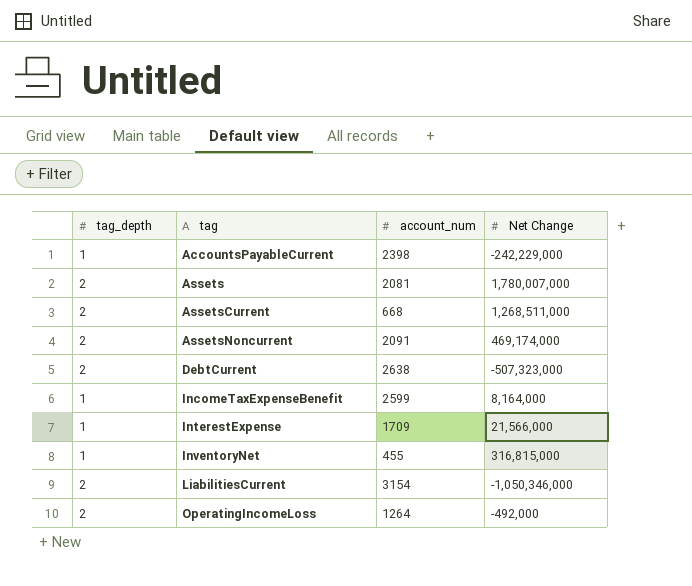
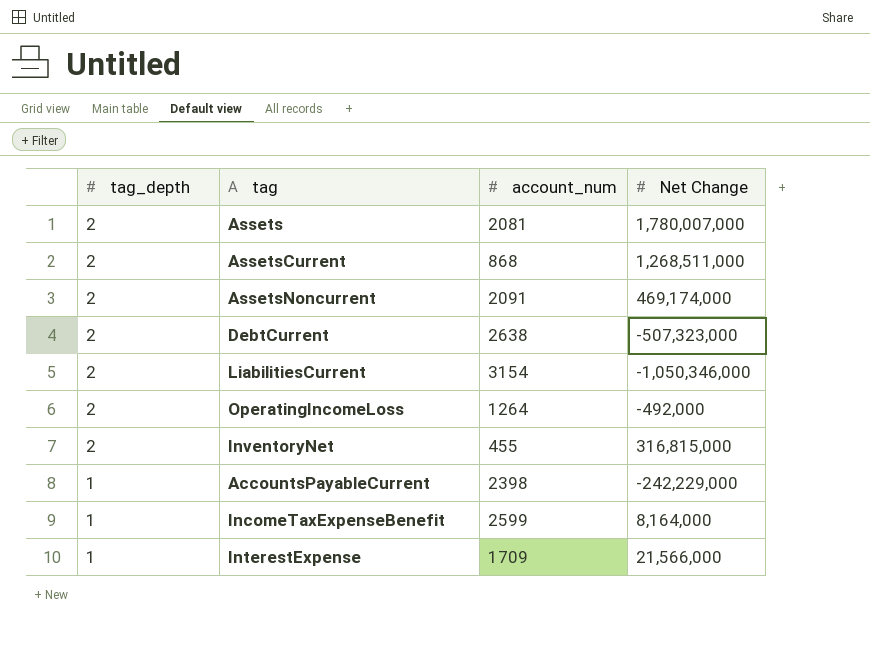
row order: tag ascending -> tag_depth descending
AssetsCurrent | account_num: 668 -> 868
InventoryNet | tag_depth: 1 -> 2

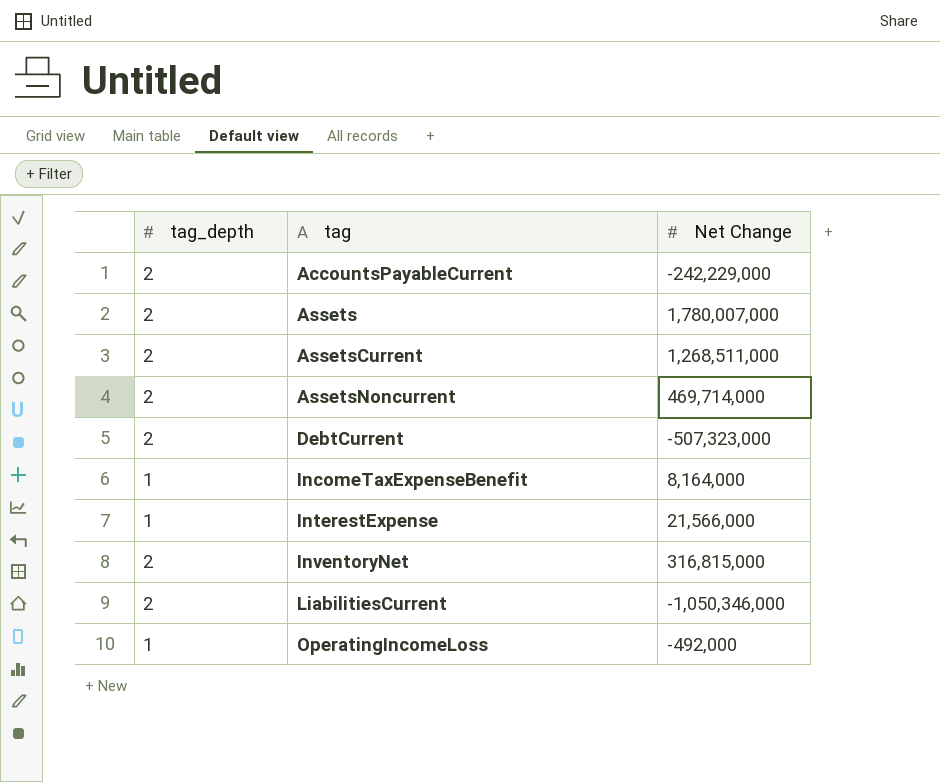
row order: tag_depth descending -> tag ascending
column account_num | position: 3 -> none
AccountsPayableCurrent | tag_depth: 1 -> 2
AssetsNoncurrent | Net Change: 469,174,000 -> 469,714,000
OperatingIncomeLoss | tag_depth: 2 -> 1

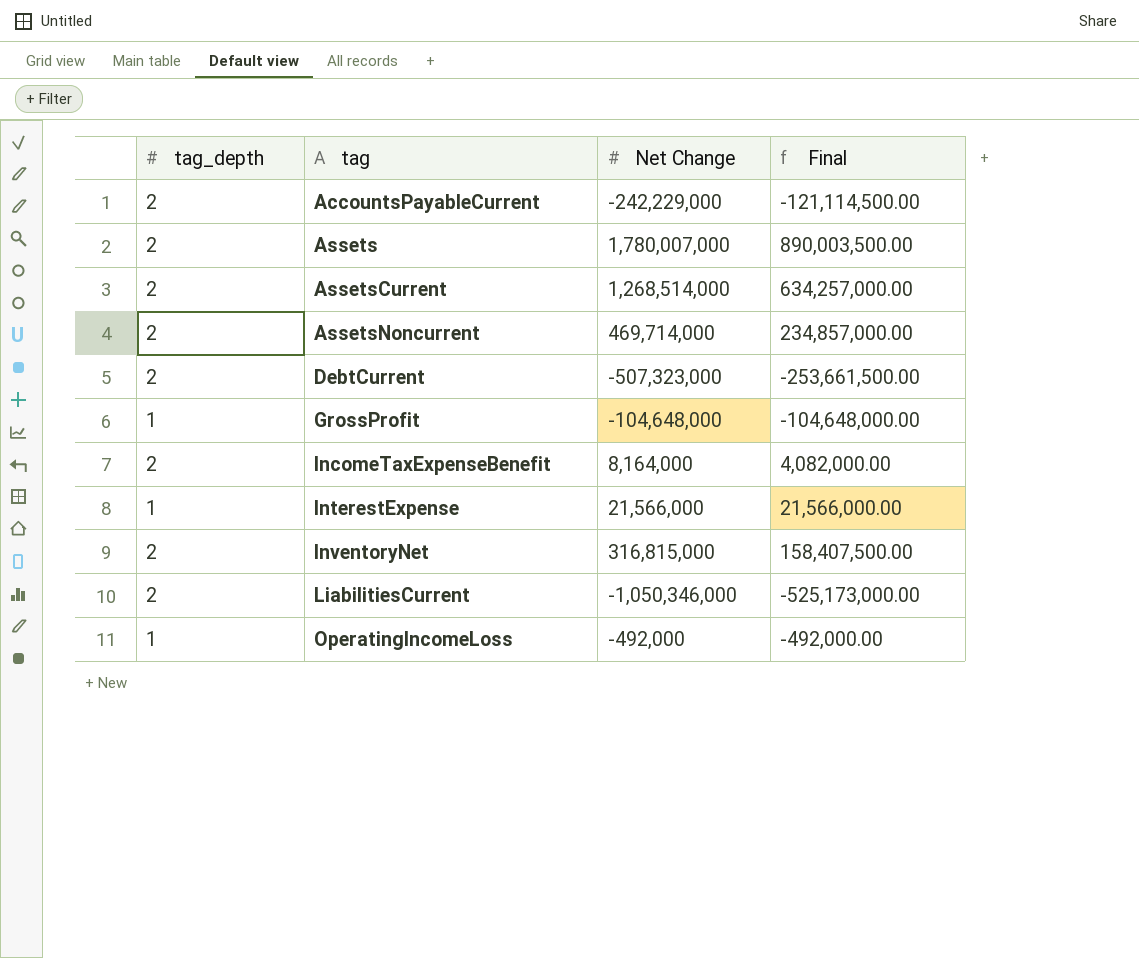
column Final | formula: none -> [Net Change] / [tag_depth]
AssetsCurrent | Net Change: 1,268,511,000 -> 1,268,514,000
row GrossProfit: none -> 1 | -104,648,000 | -104,648,000.00
IncomeTaxExpenseBenefit | tag_depth: 1 -> 2

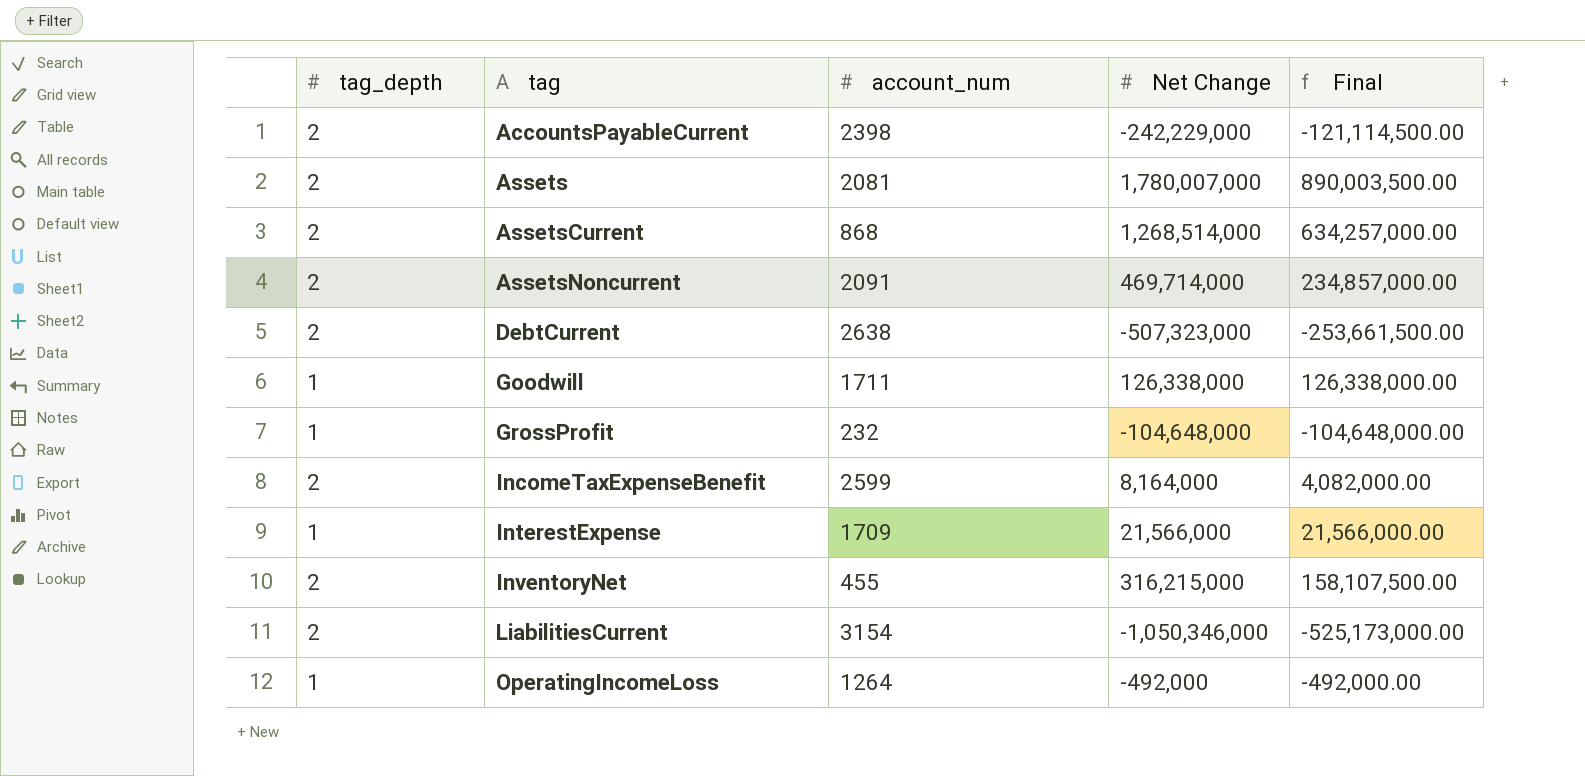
column account_num | position: none -> 3
row Goodwill: none -> 1 | 1711 | 126,338,000 | 126,338,000.00
InventoryNet | Net Change: 316,815,000 -> 316,215,000
InventoryNet | Final: 158,407,500.00 -> 158,107,500.00

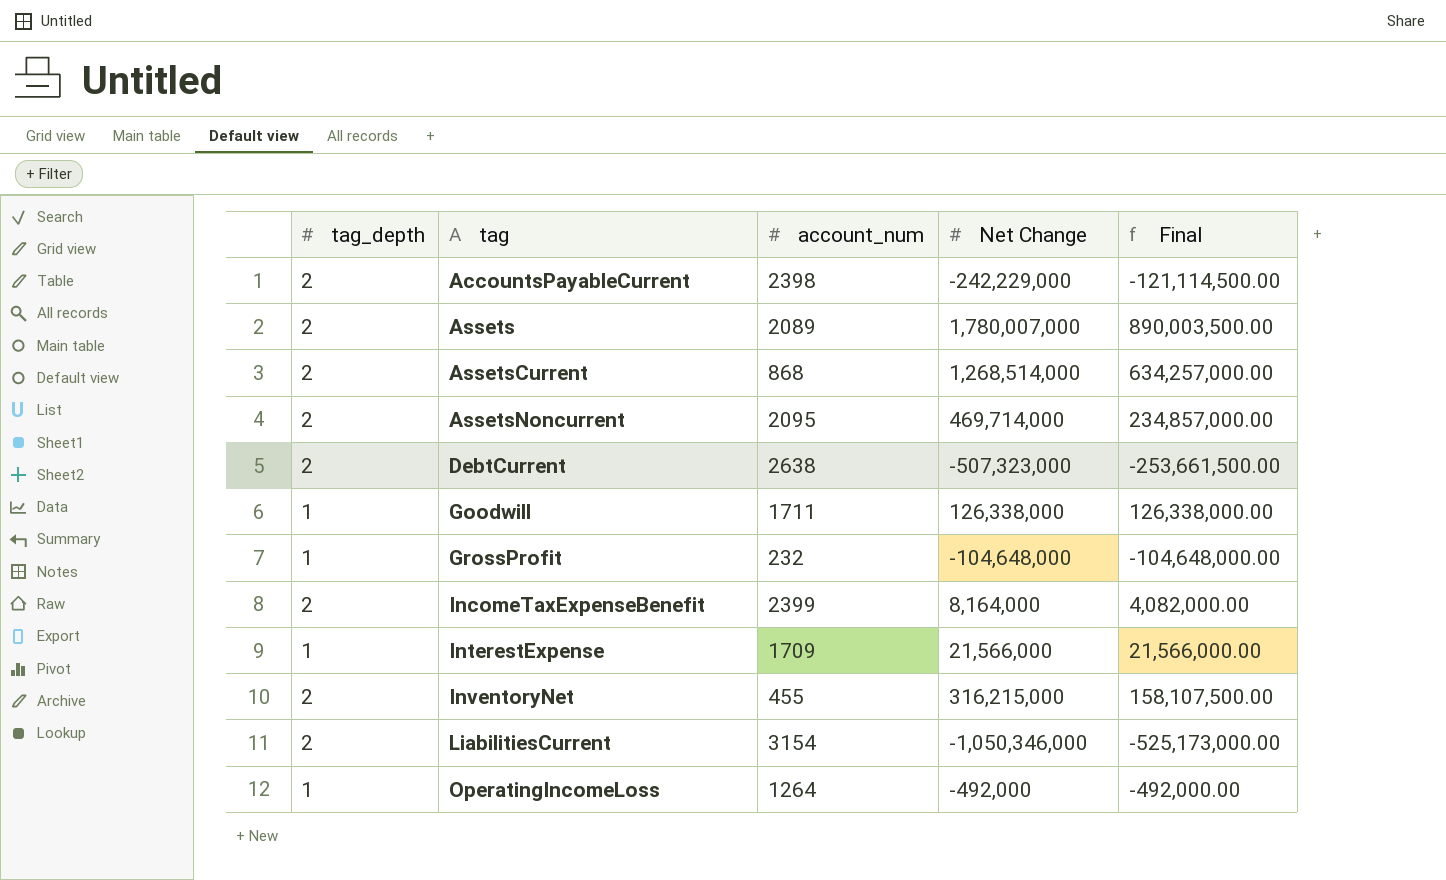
Assets | account_num: 2081 -> 2089
AssetsNoncurrent | account_num: 2091 -> 2095
IncomeTaxExpenseBenefit | account_num: 2599 -> 2399

